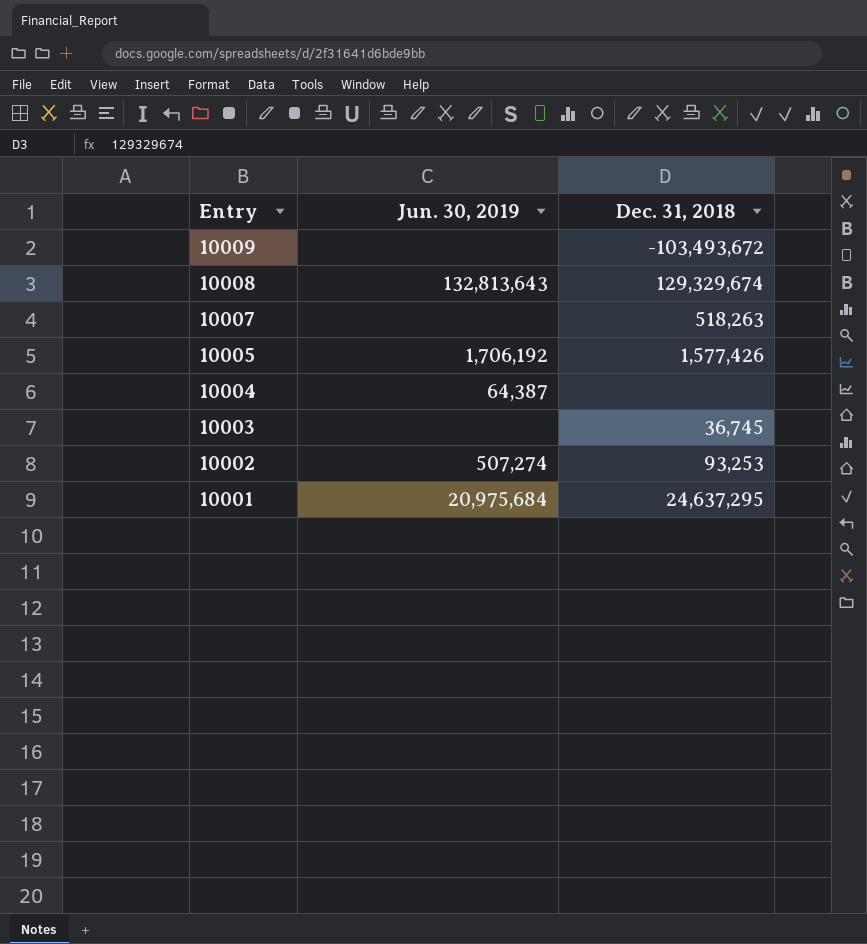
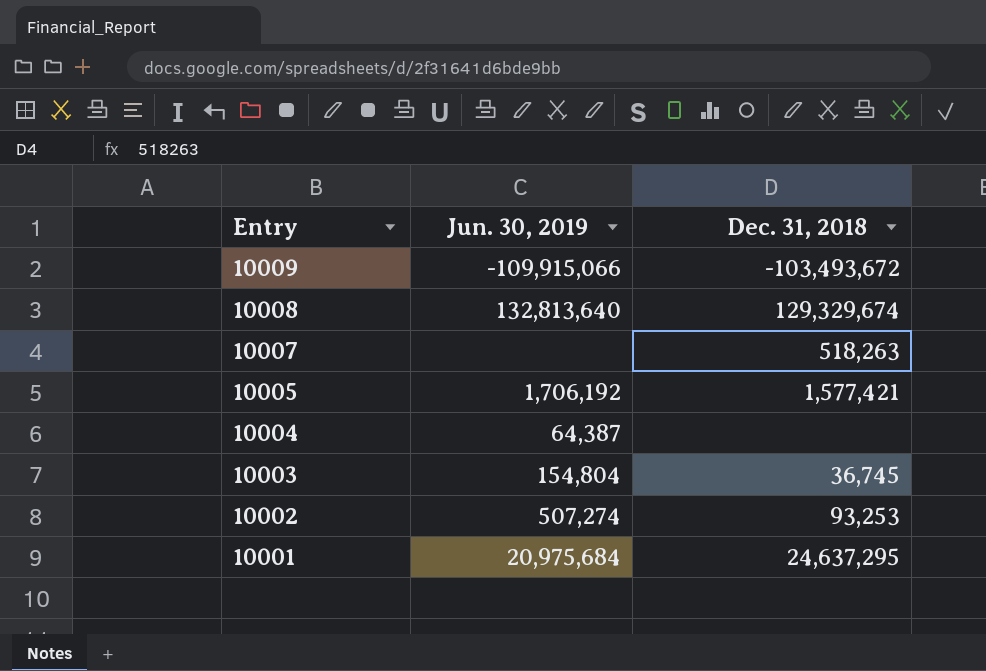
10009 | Jun. 30, 2019: none -> -109,915,066
10008 | Jun. 30, 2019: 132,813,643 -> 132,813,640
10005 | Dec. 31, 2018: 1,577,426 -> 1,577,421
10003 | Jun. 30, 2019: none -> 154,804

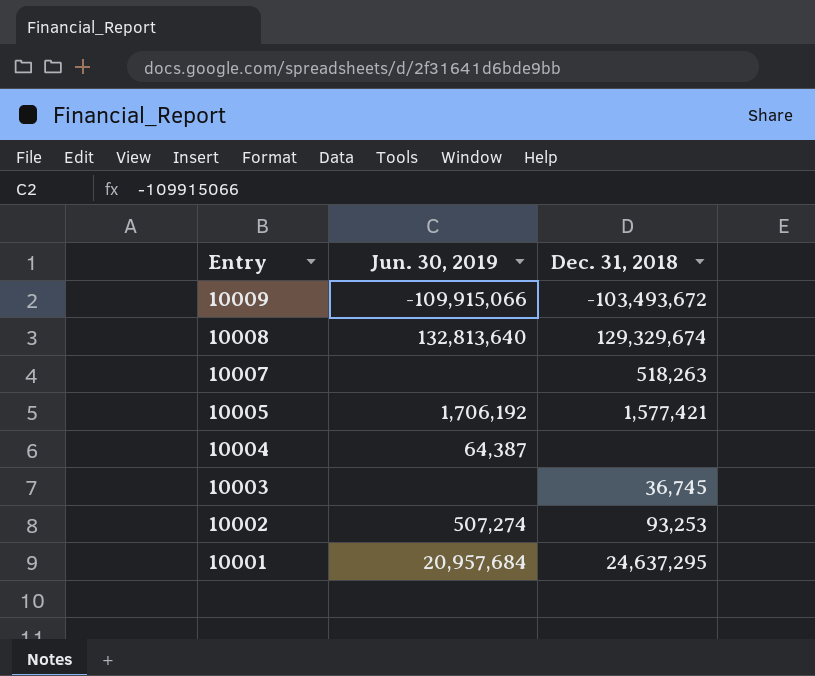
10003 | Jun. 30, 2019: 154,804 -> none
10001 | Jun. 30, 2019: 20,975,684 -> 20,957,684

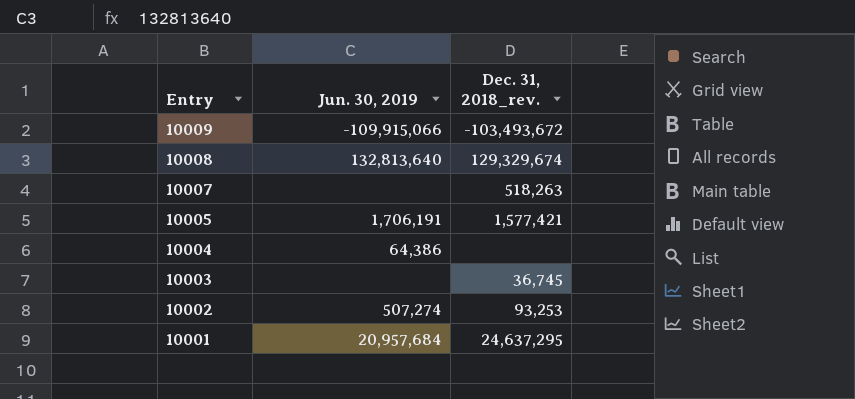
column name: Dec. 31, 2018 -> Dec. 31, 2018_rev.
10005 | Jun. 30, 2019: 1,706,192 -> 1,706,191
10004 | Jun. 30, 2019: 64,387 -> 64,386

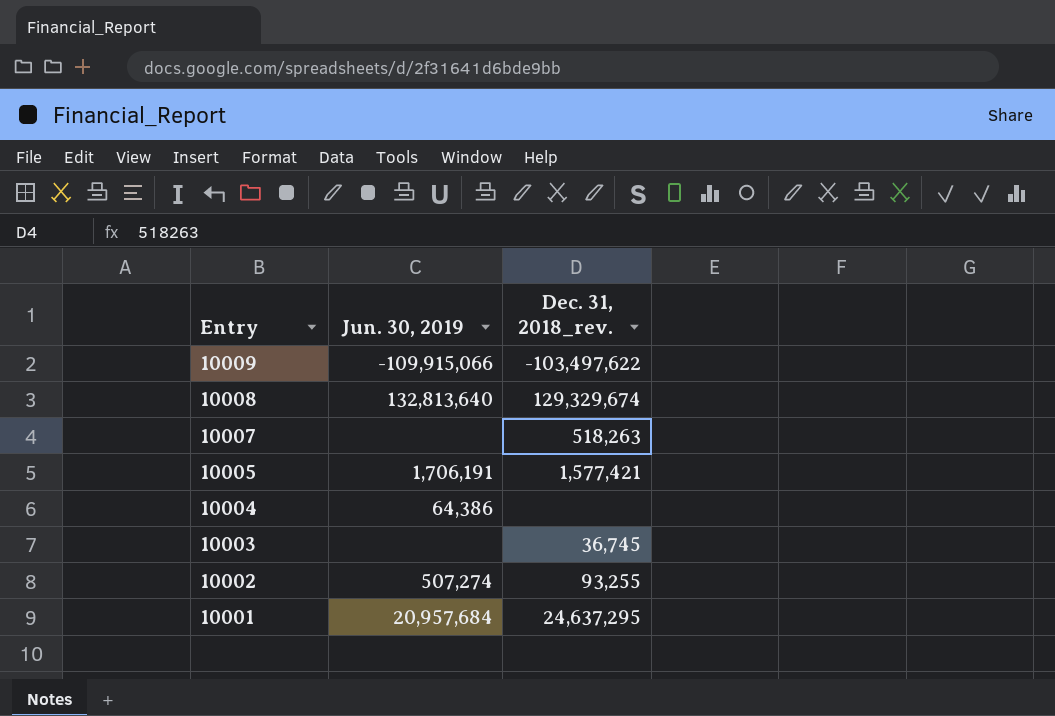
10009 | Dec. 31, 2018_rev.: -103,493,672 -> -103,497,622
10002 | Dec. 31, 2018_rev.: 93,253 -> 93,255

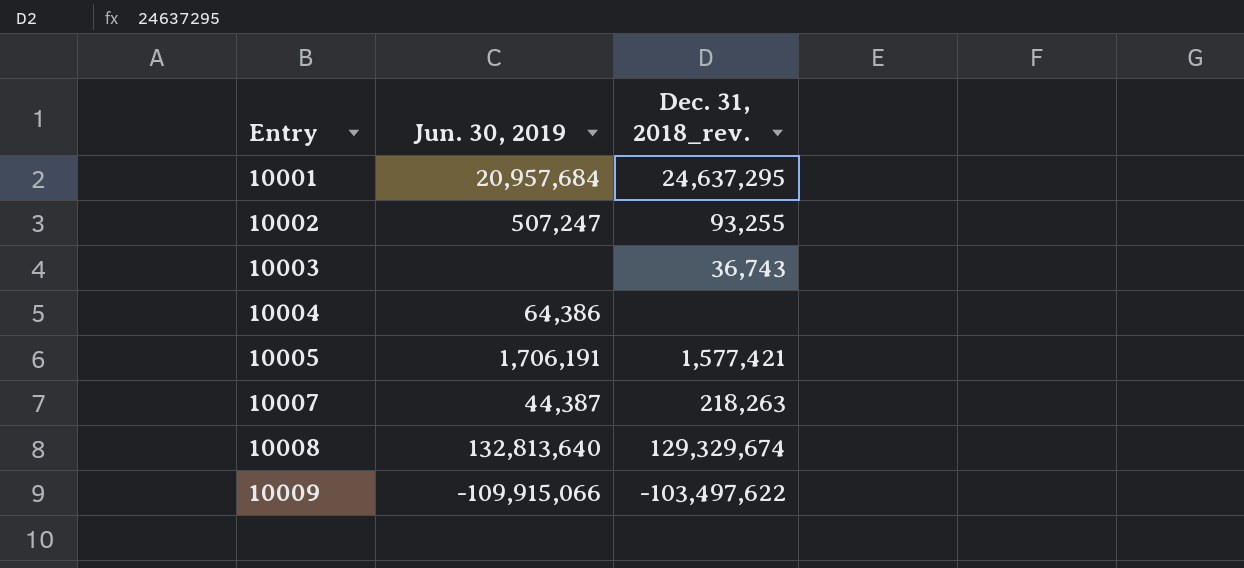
row order: Entry descending -> Entry ascending
10002 | Jun. 30, 2019: 507,274 -> 507,247
10003 | Dec. 31, 2018_rev.: 36,745 -> 36,743
10007 | Jun. 30, 2019: none -> 44,387
10007 | Dec. 31, 2018_rev.: 518,263 -> 218,263

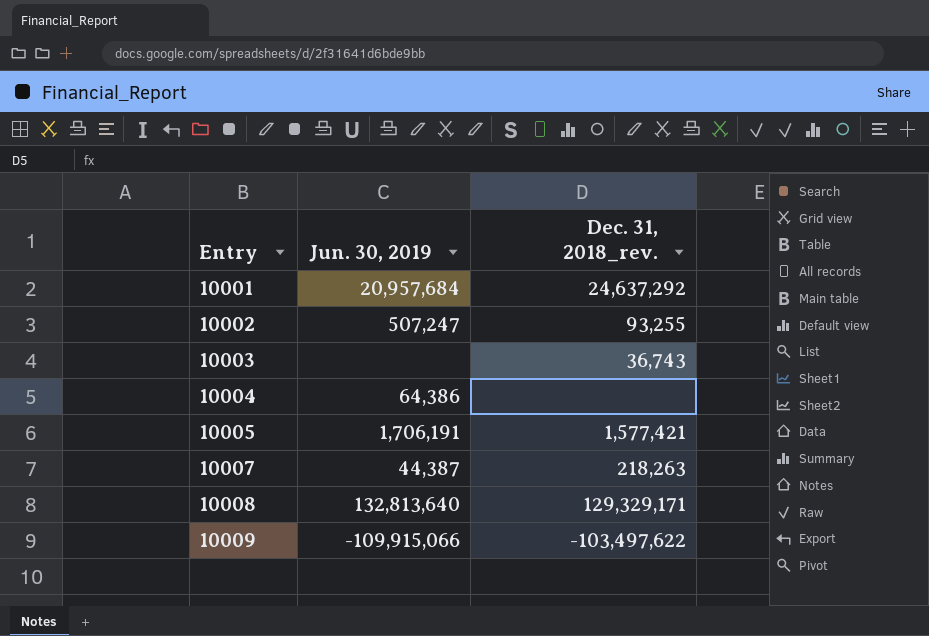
10001 | Dec. 31, 2018_rev.: 24,637,295 -> 24,637,292
10008 | Dec. 31, 2018_rev.: 129,329,674 -> 129,329,171

